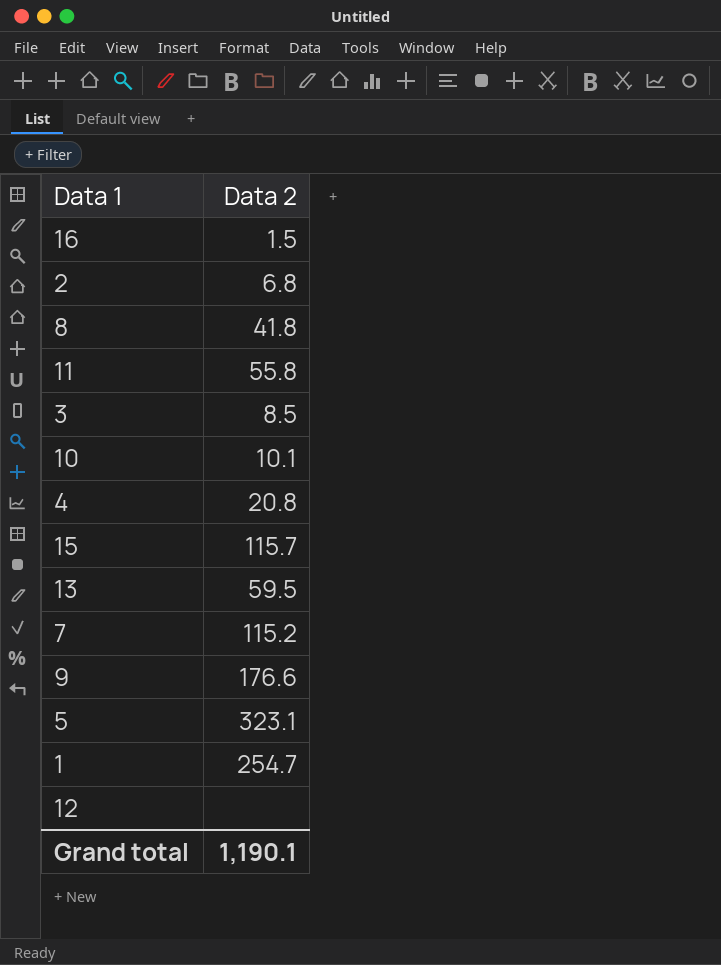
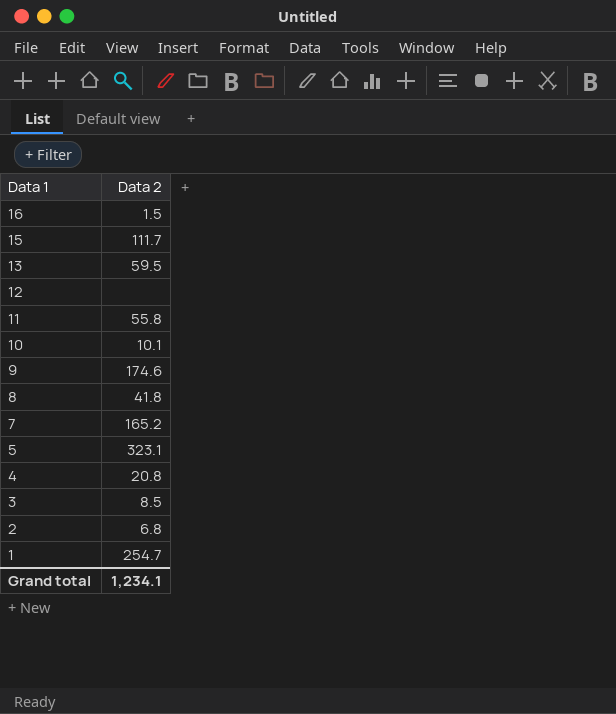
row order: none -> Data 1 descending
15 | Data 2: 115.7 -> 111.7
9 | Data 2: 176.6 -> 174.6
7 | Data 2: 115.2 -> 165.2
Grand total | Data 2: 1,190.1 -> 1,234.1

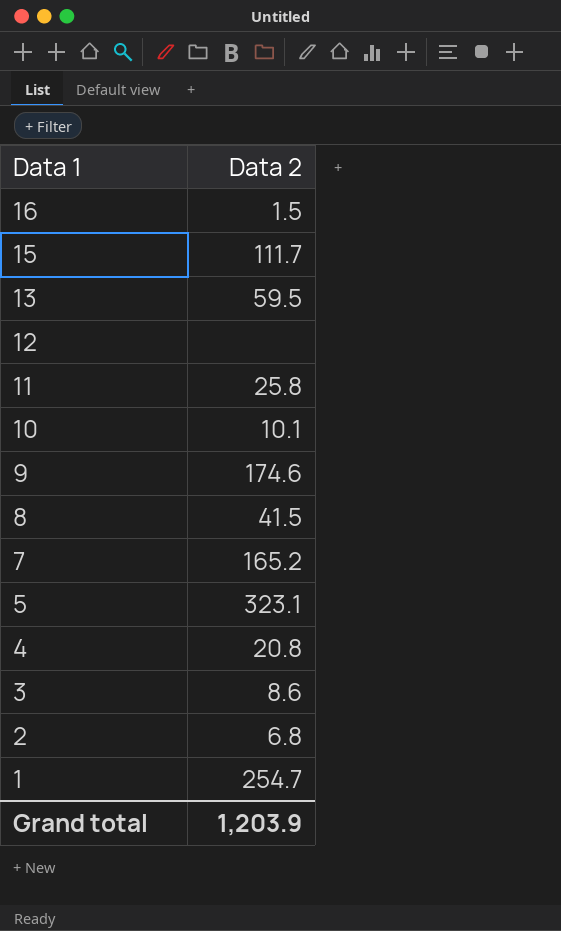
11 | Data 2: 55.8 -> 25.8
8 | Data 2: 41.8 -> 41.5
3 | Data 2: 8.5 -> 8.6
Grand total | Data 2: 1,234.1 -> 1,203.9

